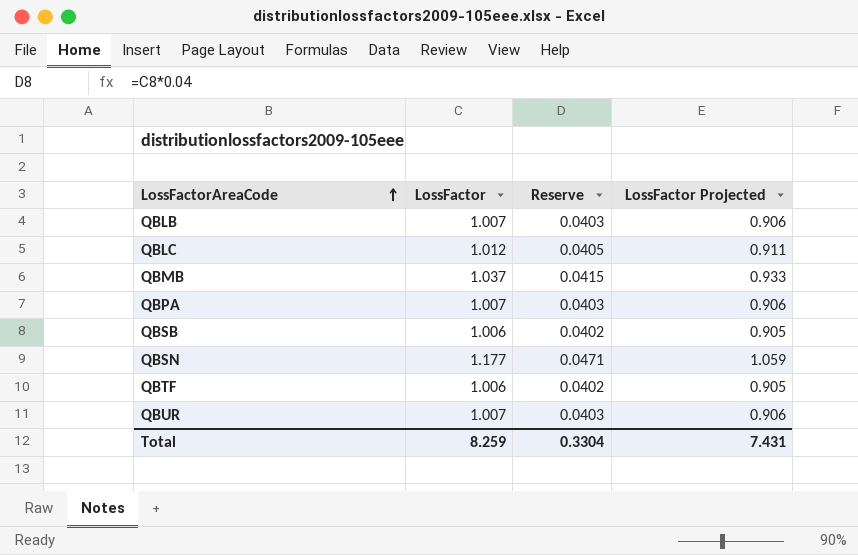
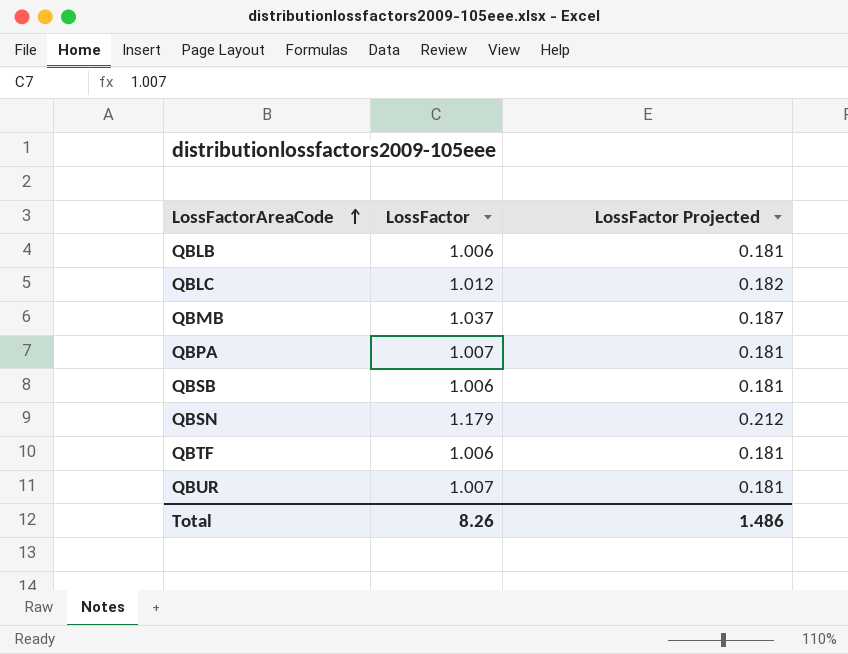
column Reserve | formula: [LossFactor] * 0.04 -> none
column LossFactor Projected | formula: [LossFactor] * 0.9 -> [LossFactor] * 0.18
QBLB | LossFactor: 1.007 -> 1.006
QBSN | LossFactor: 1.177 -> 1.179
Total | LossFactor: 8.259 -> 8.26
Total | LossFactor Projected: 7.431 -> 1.486

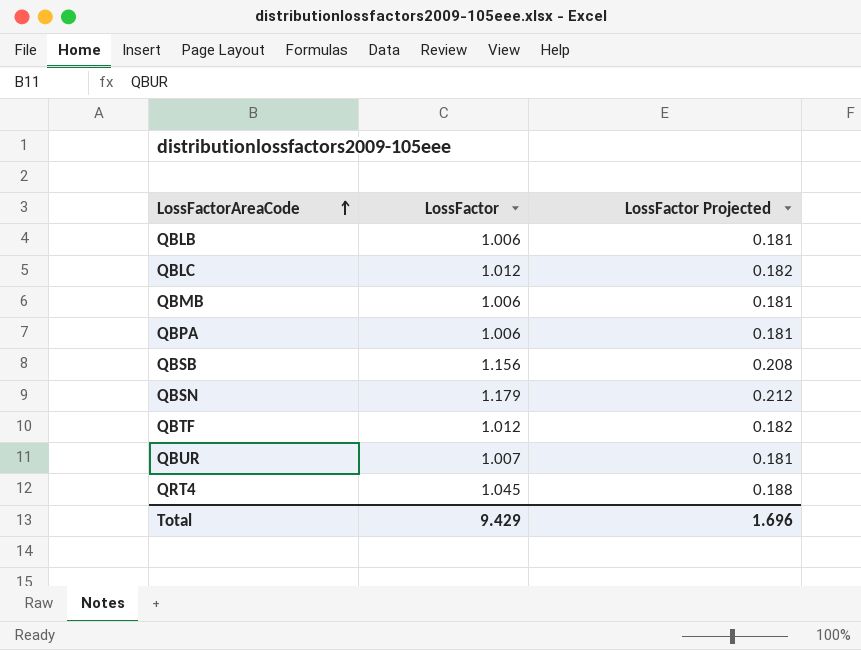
QBMB | LossFactor: 1.037 -> 1.006
QBMB | LossFactor Projected: 0.187 -> 0.181
QBPA | LossFactor: 1.007 -> 1.006
QBSB | LossFactor: 1.006 -> 1.156
QBSB | LossFactor Projected: 0.181 -> 0.208
QBTF | LossFactor: 1.006 -> 1.012
QBTF | LossFactor Projected: 0.181 -> 0.182
row QRT4: none -> 1.045 | 0.188
Total | LossFactor: 8.26 -> 9.429
Total | LossFactor Projected: 1.486 -> 1.696

